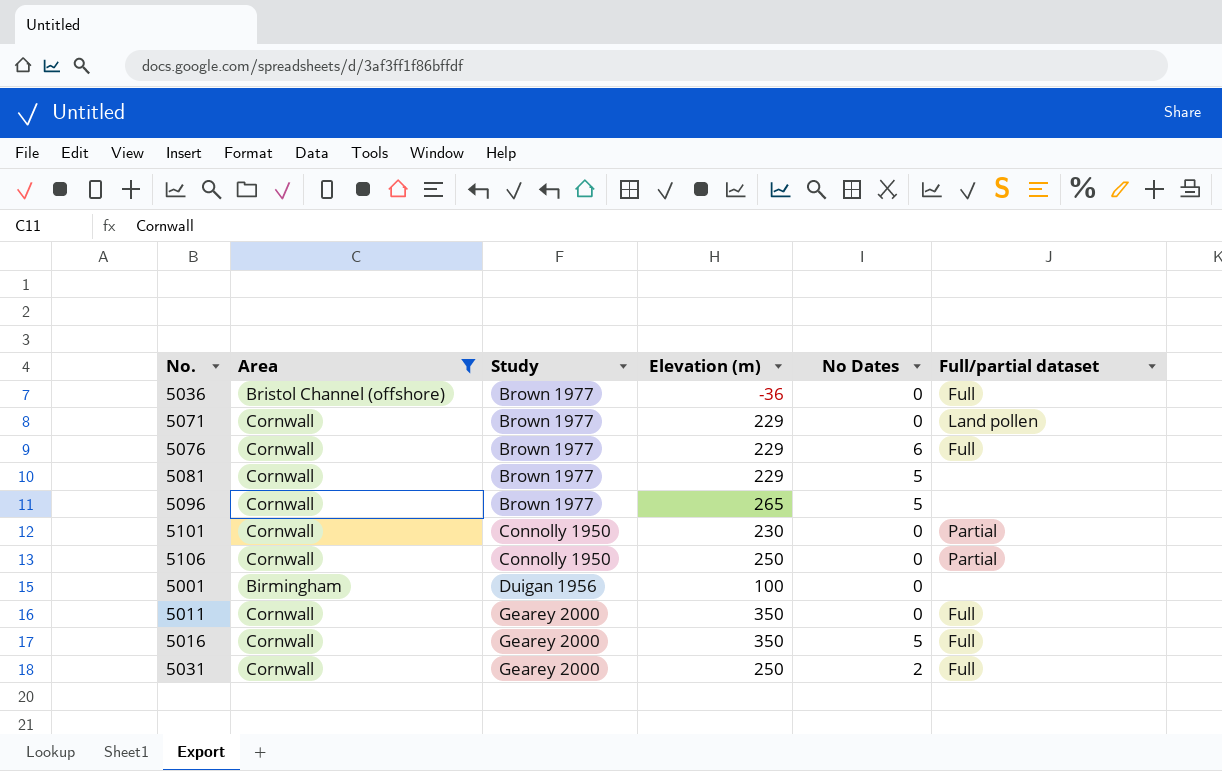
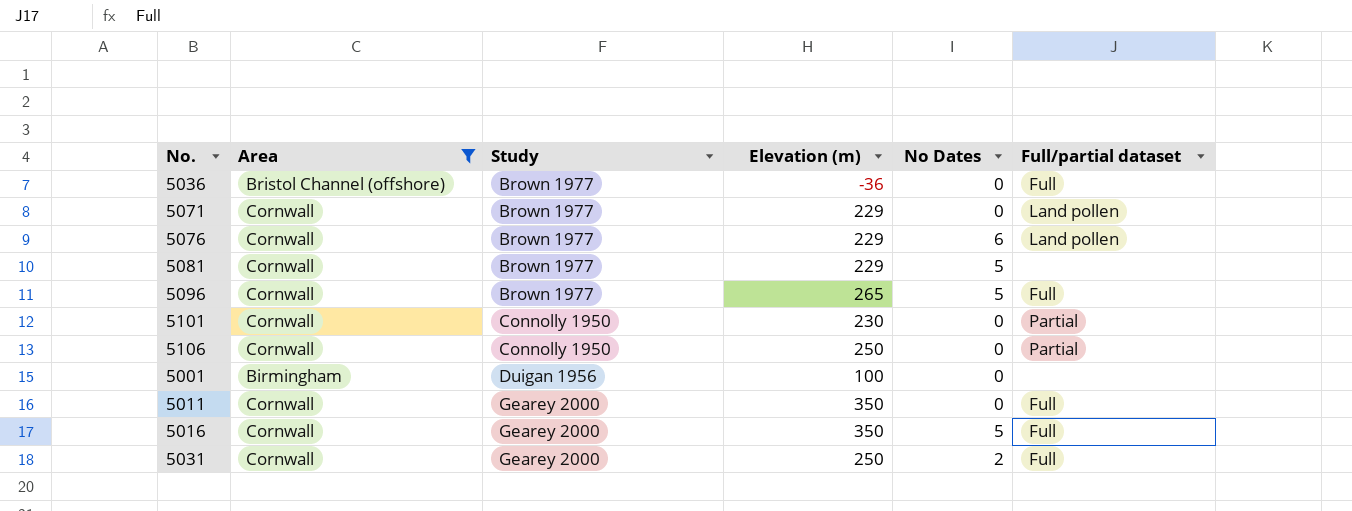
5076 | Full/partial dataset: Full -> Land pollen
5096 | Full/partial dataset: none -> Full

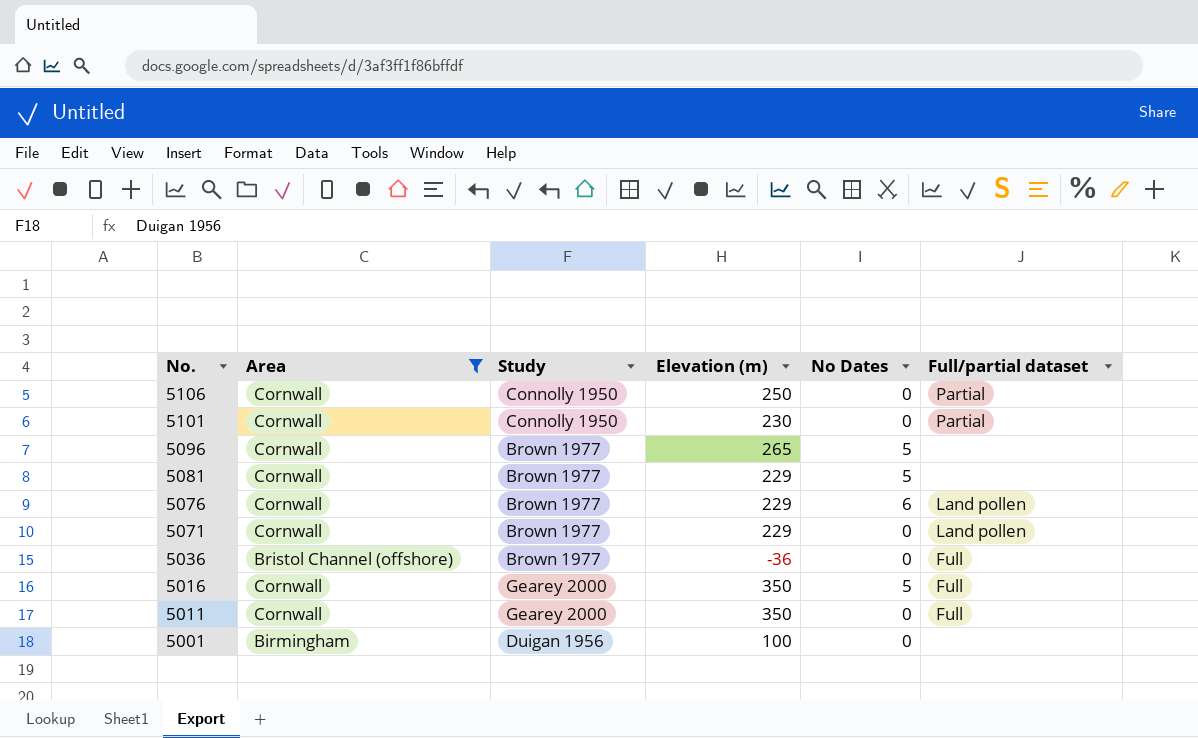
row order: Study ascending -> No. descending
row 5031: Cornwall | Gearey 2000 | 250 | 2 | Full -> none
5096 | Full/partial dataset: Full -> none

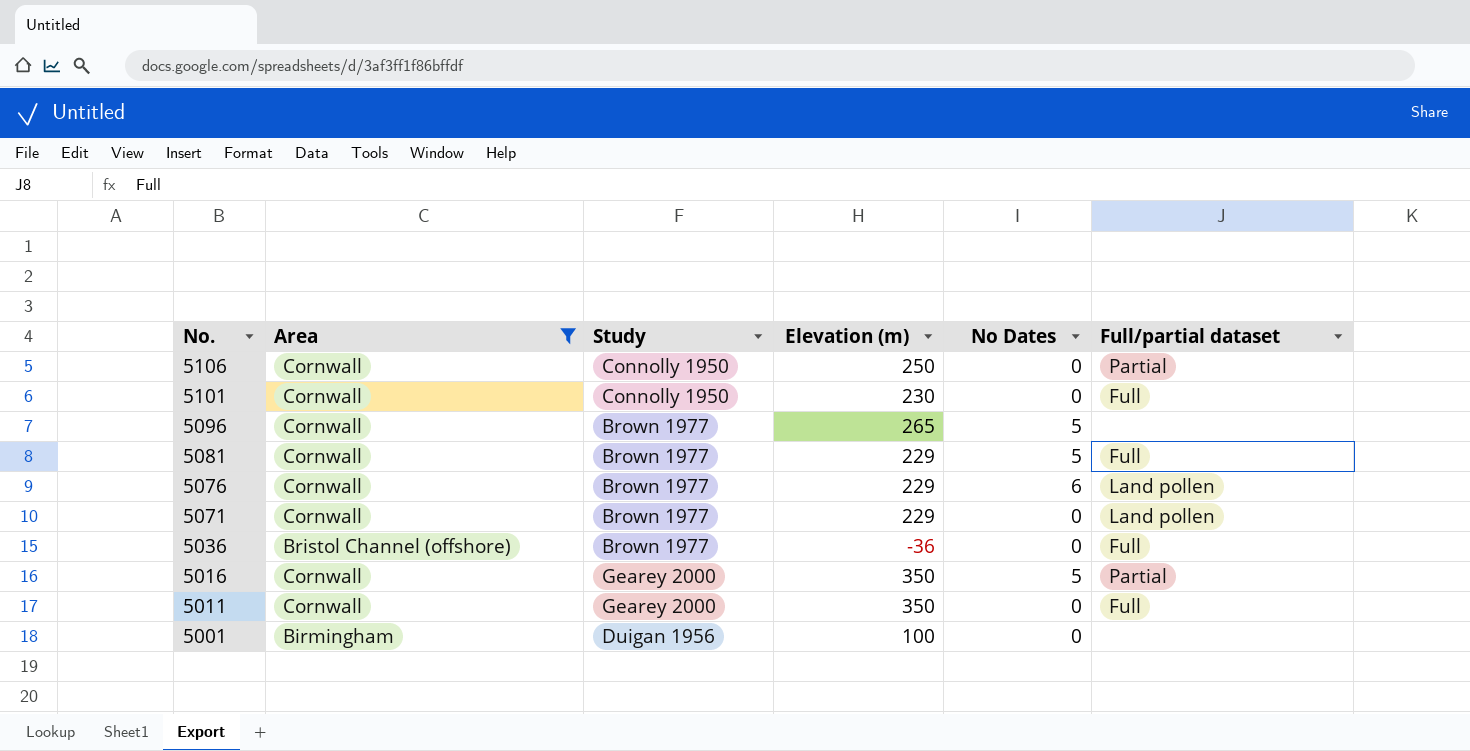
5101 | Full/partial dataset: Partial -> Full
5081 | Full/partial dataset: none -> Full
5016 | Full/partial dataset: Full -> Partial

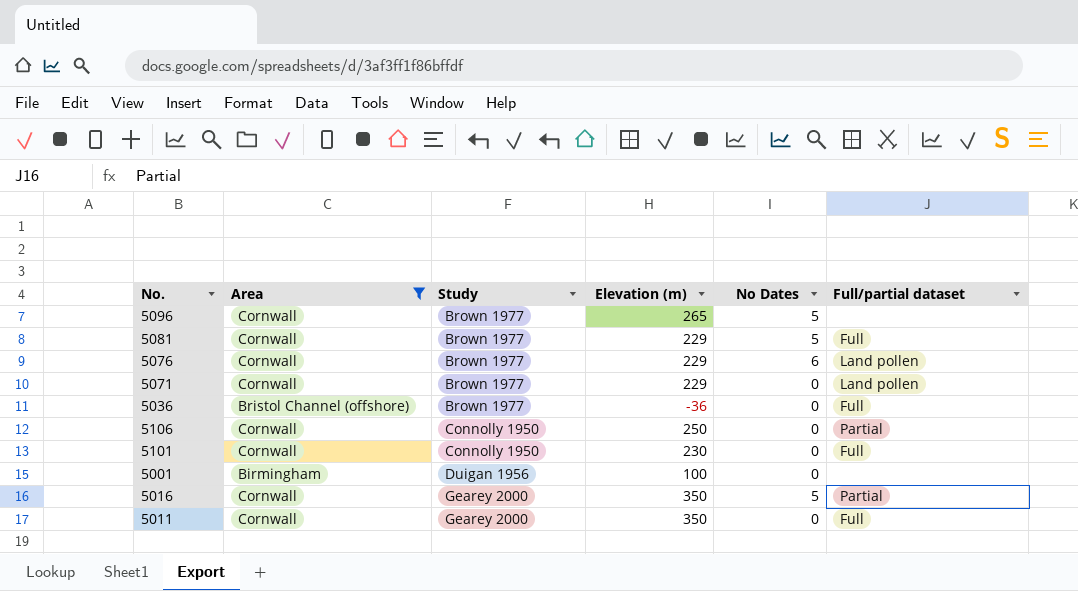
row order: No. descending -> Study ascending

